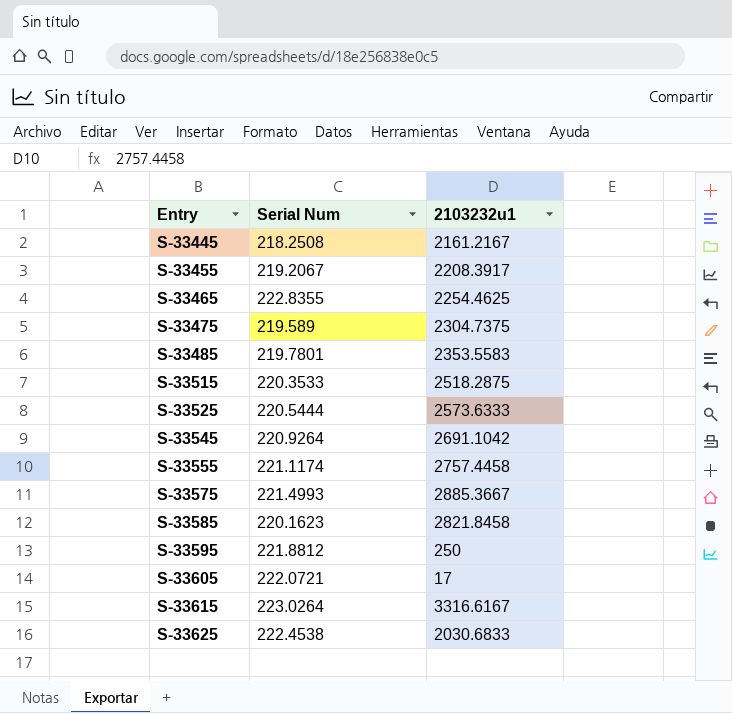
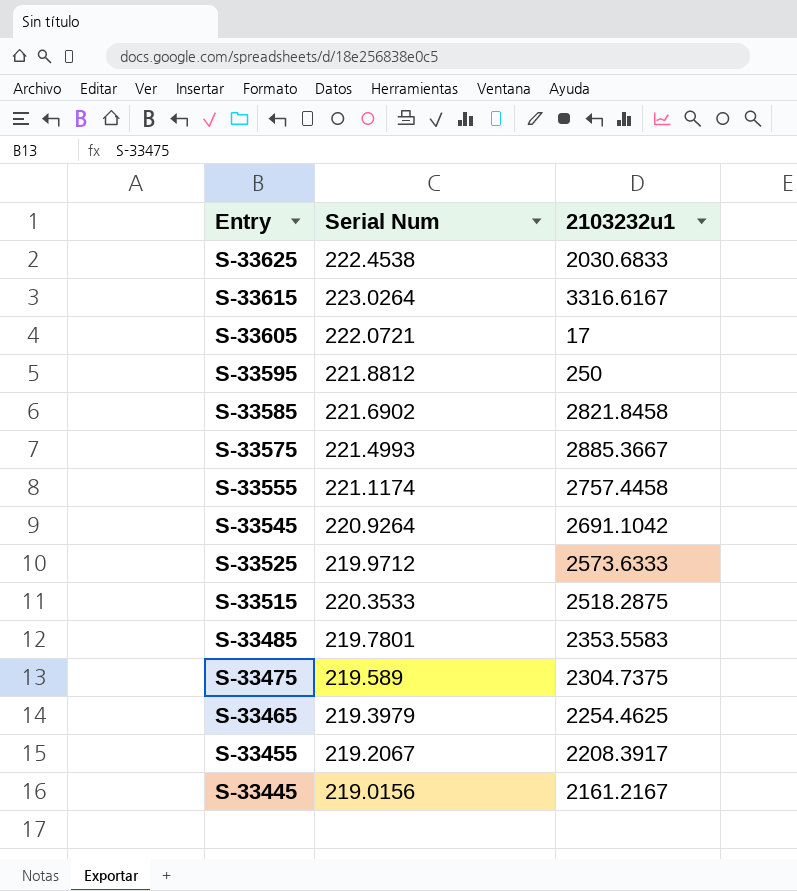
row order: Entry ascending -> Entry descending
S-33585 | Serial Num: 220.1623 -> 221.6902
S-33525 | Serial Num: 220.5444 -> 219.9712
S-33465 | Serial Num: 222.8355 -> 219.3979
S-33445 | Serial Num: 218.2508 -> 219.0156

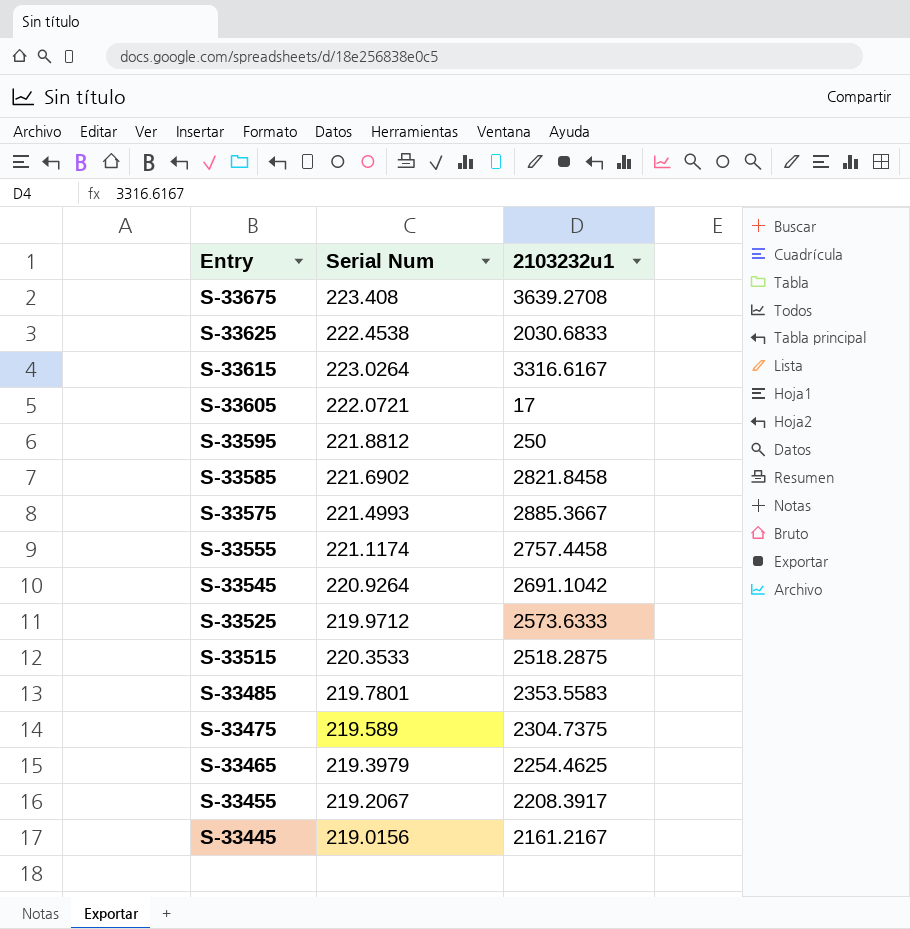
row S-33675: none -> 223.408 | 3639.2708

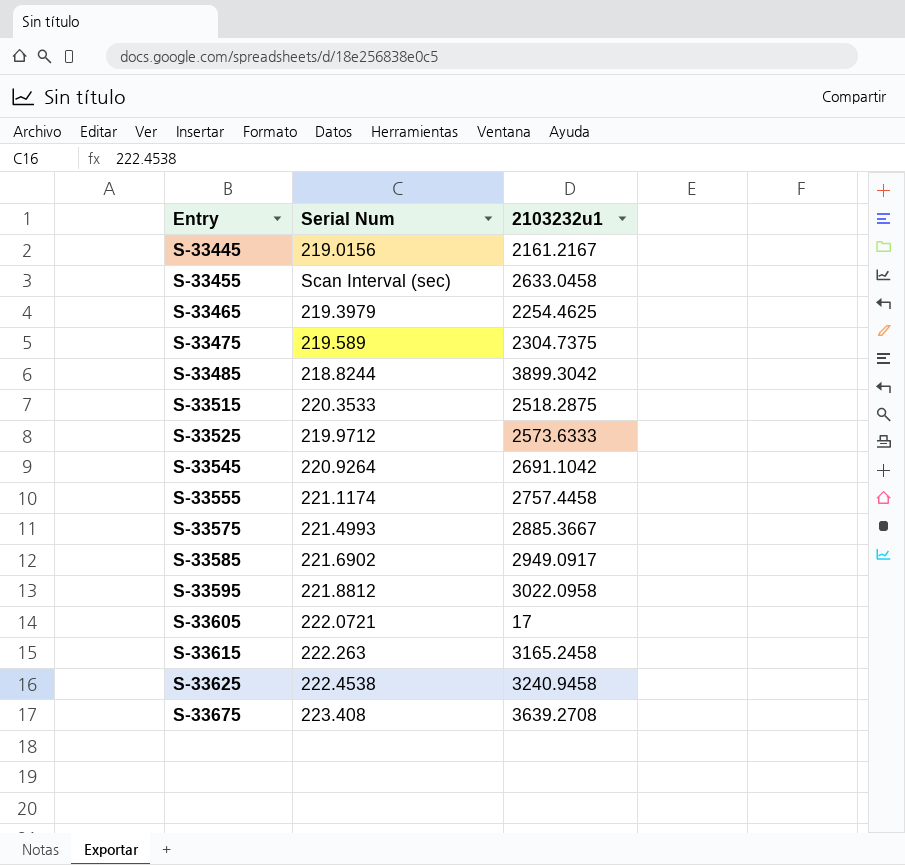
row order: Entry descending -> Entry ascending
S-33455 | Serial Num: 219.2067 -> Scan Interval (sec)
S-33455 | 2103232u1: 2208.3917 -> 2633.0458
S-33485 | Serial Num: 219.7801 -> 218.8244
S-33485 | 2103232u1: 2353.5583 -> 3899.3042
S-33585 | 2103232u1: 2821.8458 -> 2949.0917
S-33595 | 2103232u1: 250 -> 3022.0958
S-33615 | Serial Num: 223.0264 -> 222.263
S-33615 | 2103232u1: 3316.6167 -> 3165.2458
S-33625 | 2103232u1: 2030.6833 -> 3240.9458

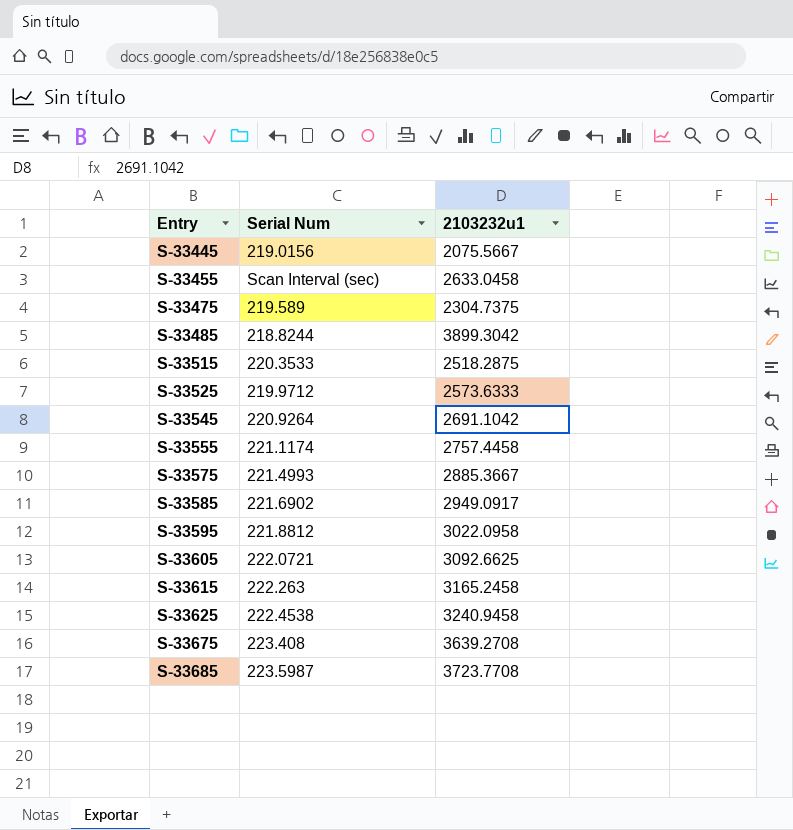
row S-33465: 219.3979 | 2254.4625 -> none
S-33445 | 2103232u1: 2161.2167 -> 2075.5667
S-33605 | 2103232u1: 17 -> 3092.6625
row S-33685: none -> 223.5987 | 3723.7708

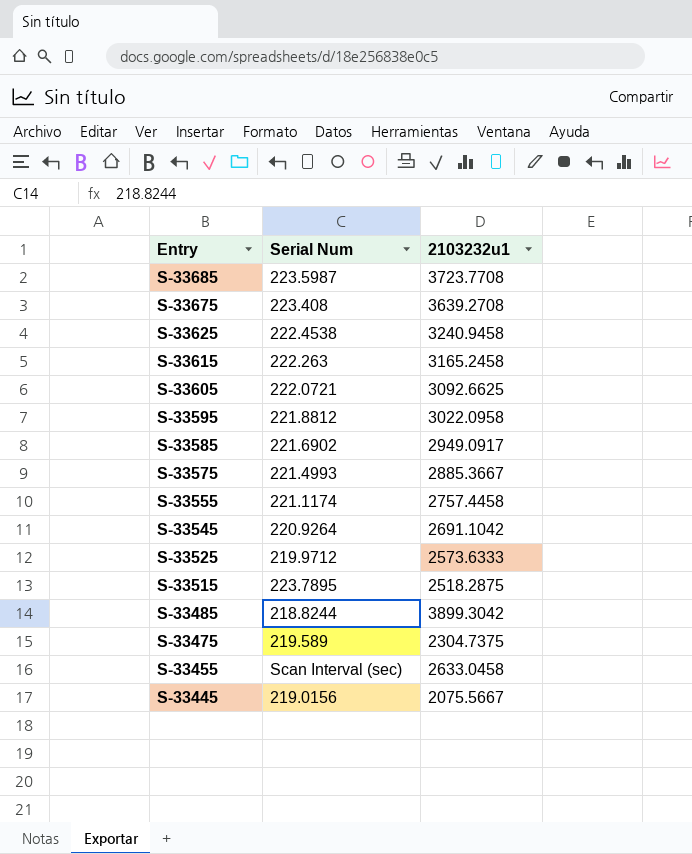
row order: Entry ascending -> Entry descending
S-33515 | Serial Num: 220.3533 -> 223.7895

